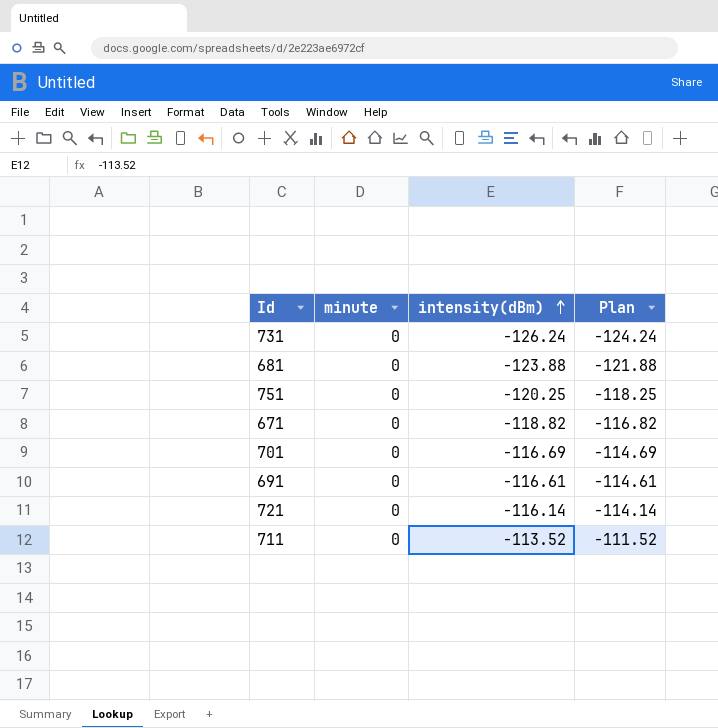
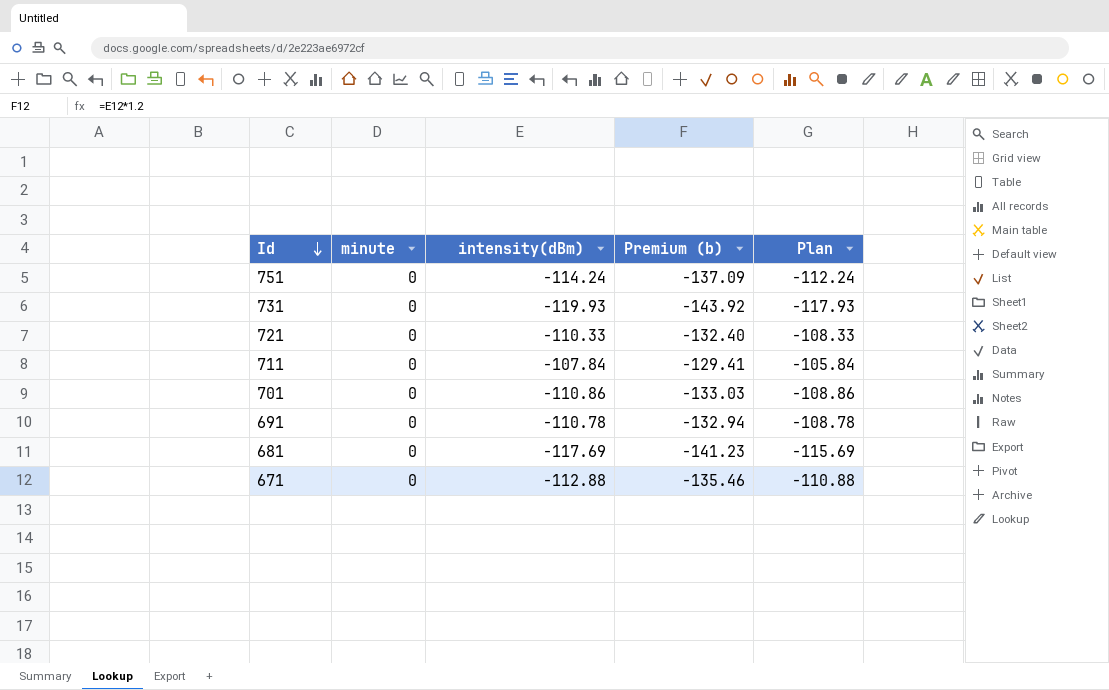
row order: intensity(dBm) ascending -> Id descending
column Premium (b) | formula: none -> [intensity(dBm)] * 1.2
751 | intensity(dBm): -120.25 -> -114.24
751 | Plan: -118.25 -> -112.24
731 | intensity(dBm): -126.24 -> -119.93
731 | Plan: -124.24 -> -117.93
721 | intensity(dBm): -116.14 -> -110.33
721 | Plan: -114.14 -> -108.33
711 | intensity(dBm): -113.52 -> -107.84
711 | Plan: -111.52 -> -105.84
701 | intensity(dBm): -116.69 -> -110.86
701 | Plan: -114.69 -> -108.86
691 | intensity(dBm): -116.61 -> -110.78
691 | Plan: -114.61 -> -108.78
681 | intensity(dBm): -123.88 -> -117.69
681 | Plan: -121.88 -> -115.69
671 | intensity(dBm): -118.82 -> -112.88
671 | Plan: -116.82 -> -110.88

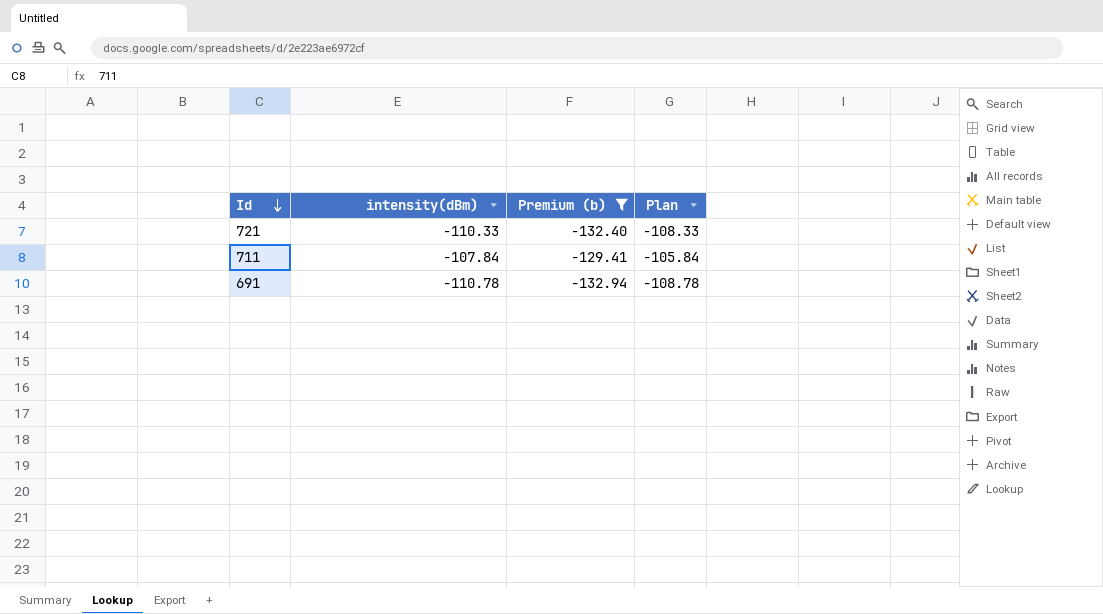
filter: none -> Premium (b) >= -132.94
column minute | position: 2 -> none

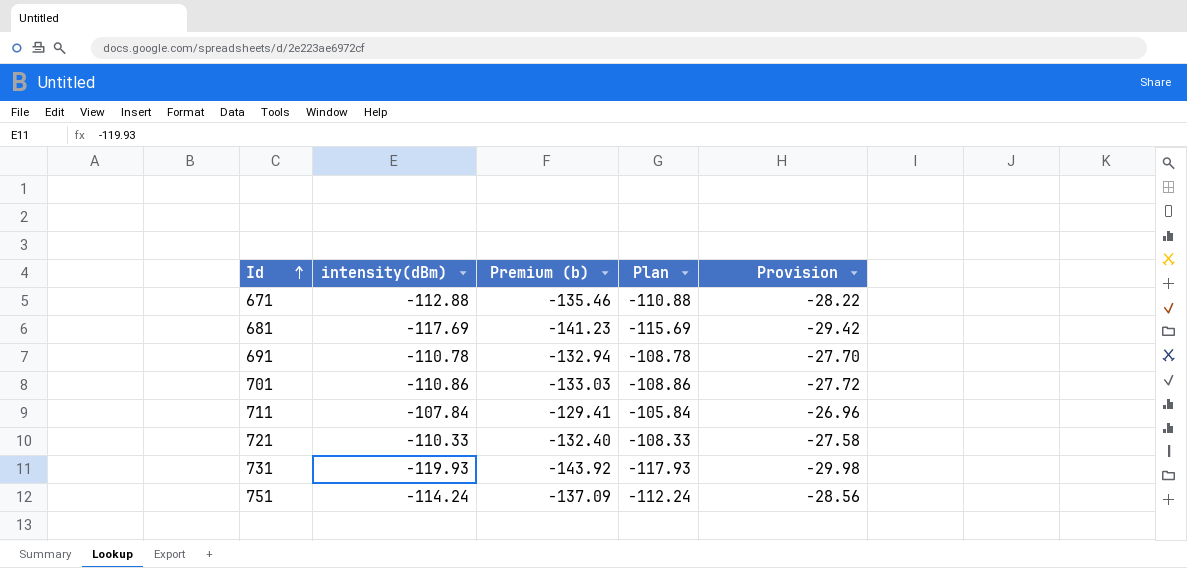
filter: Premium (b) >= -132.94 -> none
row order: Id descending -> Id ascending
column Provision | formula: none -> [intensity(dBm)] * 0.25

